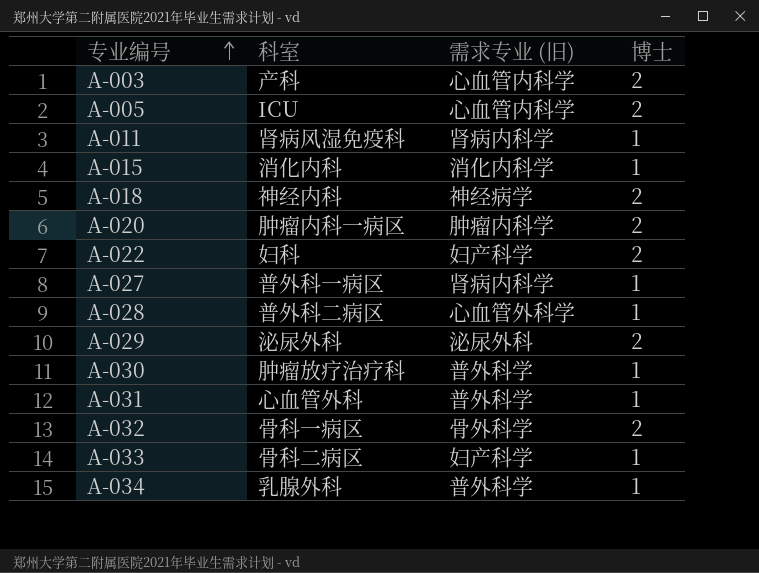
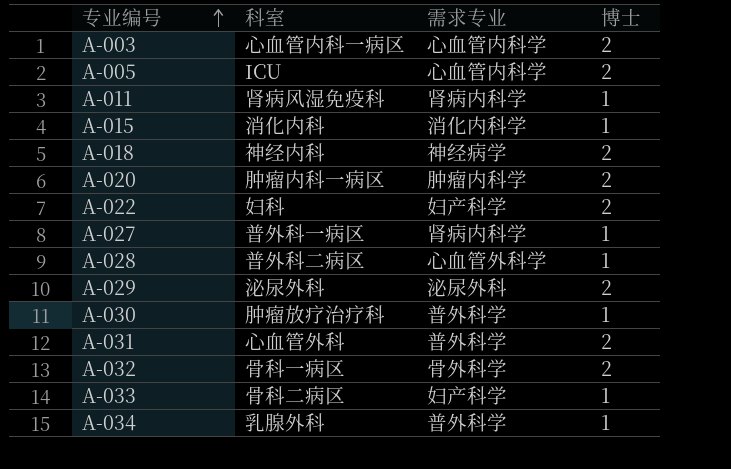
column name: 需求专业 (旧) -> 需求专业
A-003 | 科室: 产科 -> 心血管内科一病区
A-031 | 博士: 1 -> 2

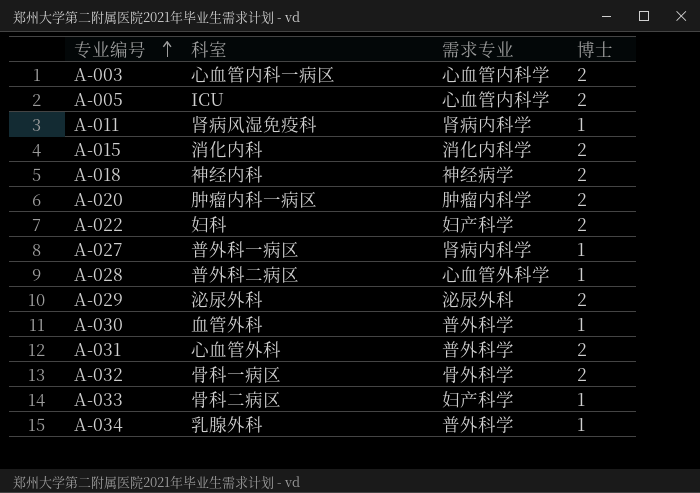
A-015 | 博士: 1 -> 2
A-030 | 科室: 肿瘤放疗治疗科 -> 血管外科

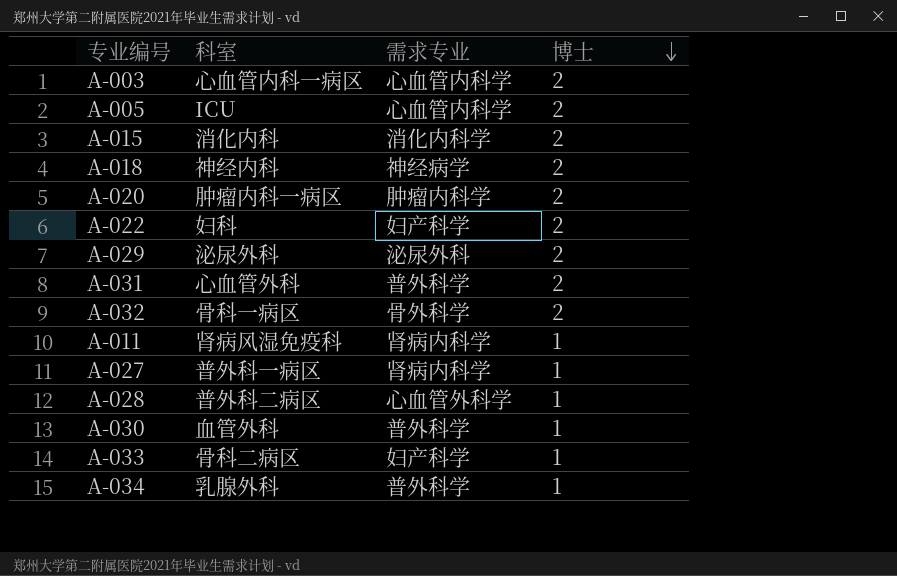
row order: 专业编号 ascending -> 博士 descending

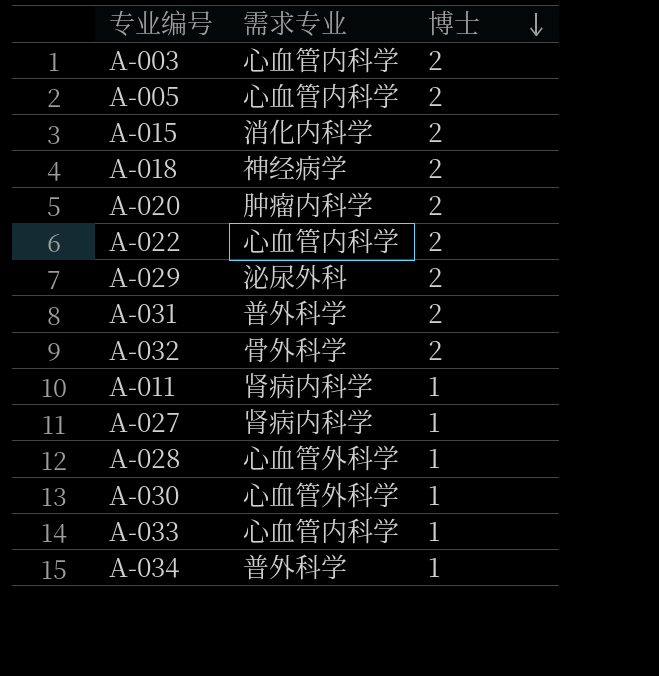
column 科室 | position: 2 -> none
A-022 | 需求专业: 妇产科学 -> 心血管内科学
A-030 | 需求专业: 普外科学 -> 心血管外科学
A-033 | 需求专业: 妇产科学 -> 心血管内科学

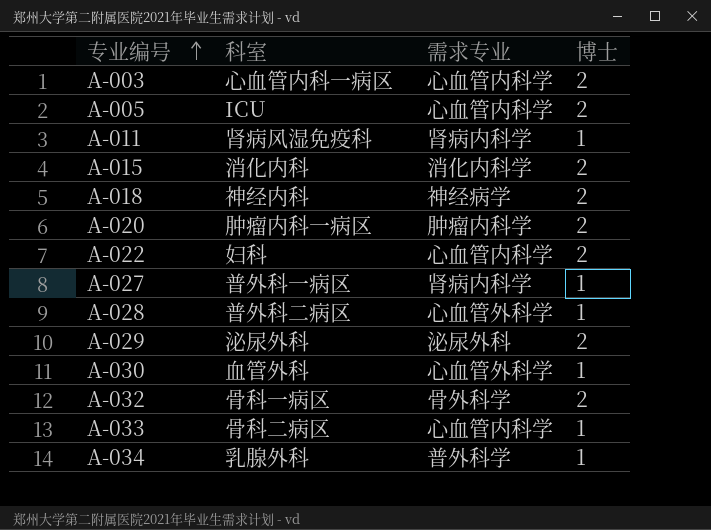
row order: 博士 descending -> 专业编号 ascending
column 科室 | position: none -> 2
row A-031: 普外科学 | 2 -> none

